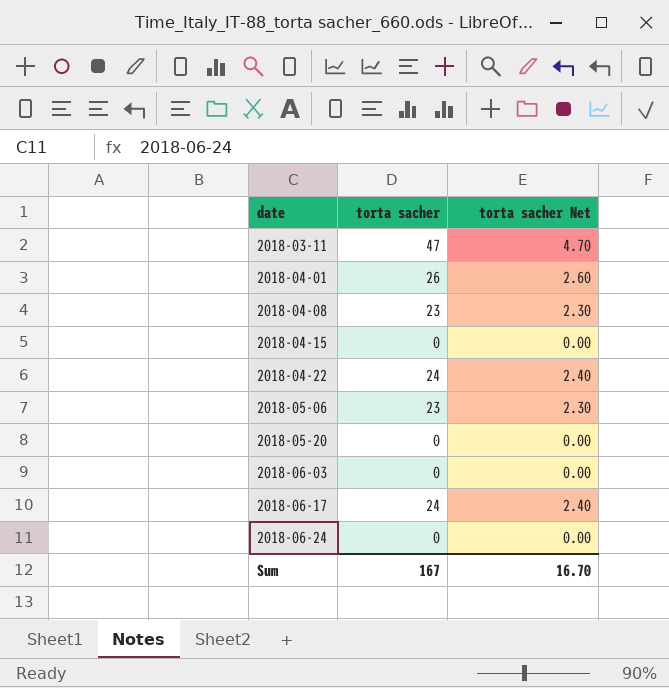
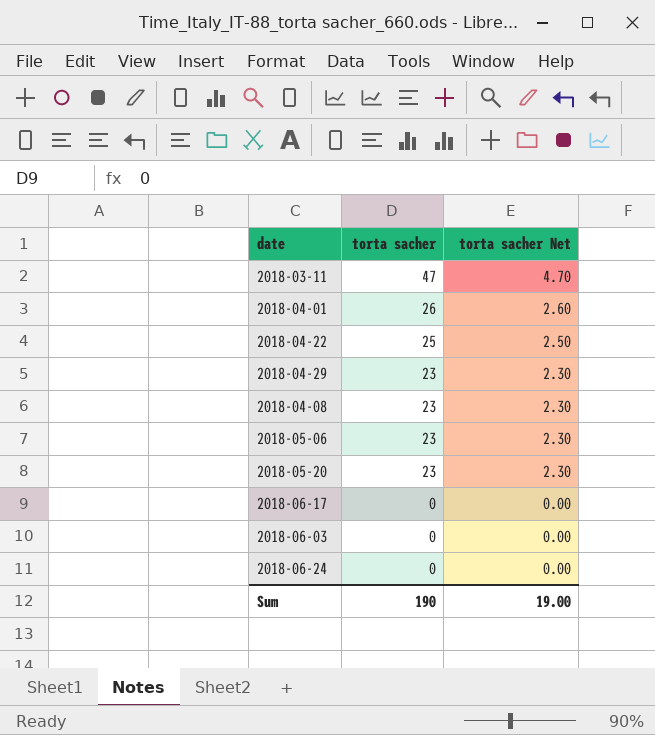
row order: date ascending -> torta sacher descending
row 2018-04-15: 0 | 0.00 -> none
2018-04-22 | torta sacher: 24 -> 25
2018-04-22 | torta sacher Net: 2.40 -> 2.50
row 2018-04-29: none -> 23 | 2.30
2018-05-20 | torta sacher: 0 -> 23
2018-05-20 | torta sacher Net: 0.00 -> 2.30
2018-06-17 | torta sacher: 24 -> 0
2018-06-17 | torta sacher Net: 2.40 -> 0.00
Sum | torta sacher: 167 -> 190
Sum | torta sacher Net: 16.70 -> 19.00

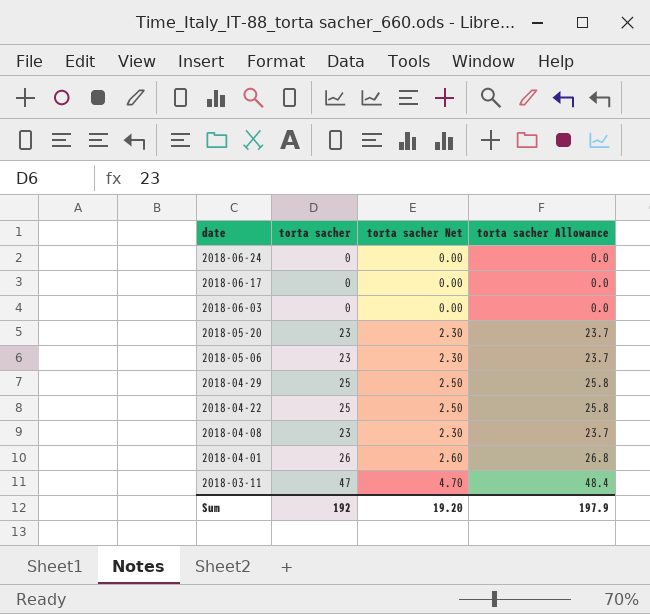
row order: torta sacher descending -> date descending
column torta sacher Allowance | formula: none -> [torta sacher] * 1.03
2018-04-29 | torta sacher: 23 -> 25
2018-04-29 | torta sacher Net: 2.30 -> 2.50
Sum | torta sacher: 190 -> 192
Sum | torta sacher Net: 19.00 -> 19.20

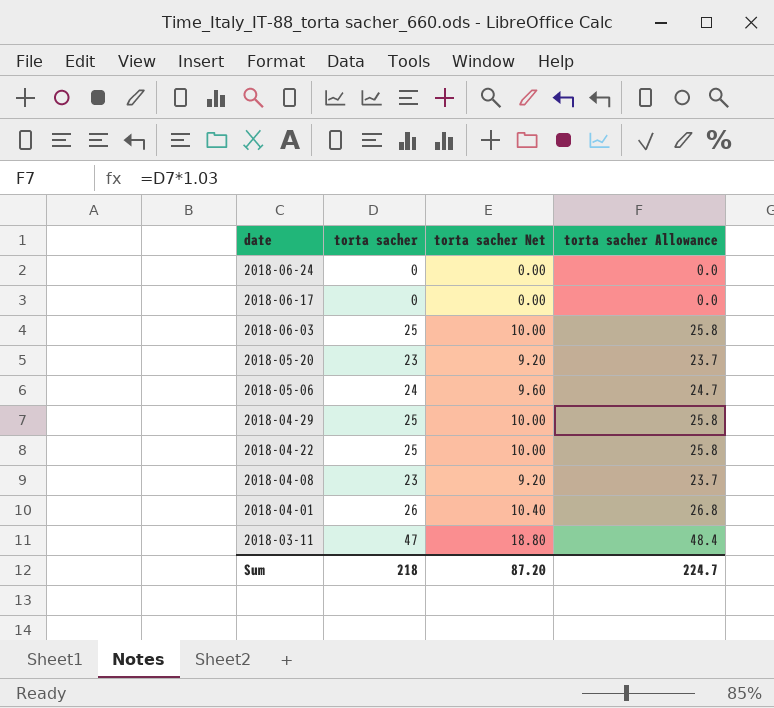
column torta sacher Net | formula: [torta sacher] * 0.1 -> [torta sacher] * 0.4
2018-06-03 | torta sacher: 0 -> 25
2018-06-03 | torta sacher Allowance: 0.0 -> 25.8
2018-05-06 | torta sacher: 23 -> 24
2018-05-06 | torta sacher Allowance: 23.7 -> 24.7
Sum | torta sacher: 192 -> 218
Sum | torta sacher Net: 19.20 -> 87.20
Sum | torta sacher Allowance: 197.9 -> 224.7

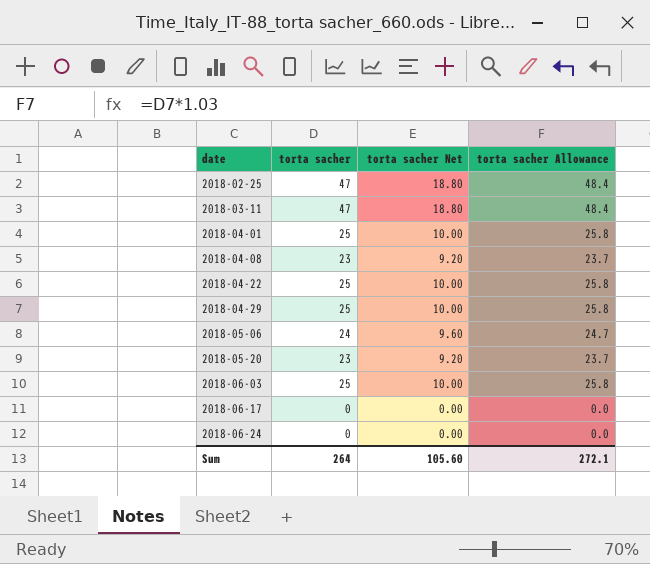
row order: date descending -> date ascending
row 2018-02-25: none -> 47 | 18.80 | 48.4
2018-04-01 | torta sacher: 26 -> 25
2018-04-01 | torta sacher Net: 10.40 -> 10.00
2018-04-01 | torta sacher Allowance: 26.8 -> 25.8
Sum | torta sacher: 218 -> 264
Sum | torta sacher Net: 87.20 -> 105.60
Sum | torta sacher Allowance: 224.7 -> 272.1

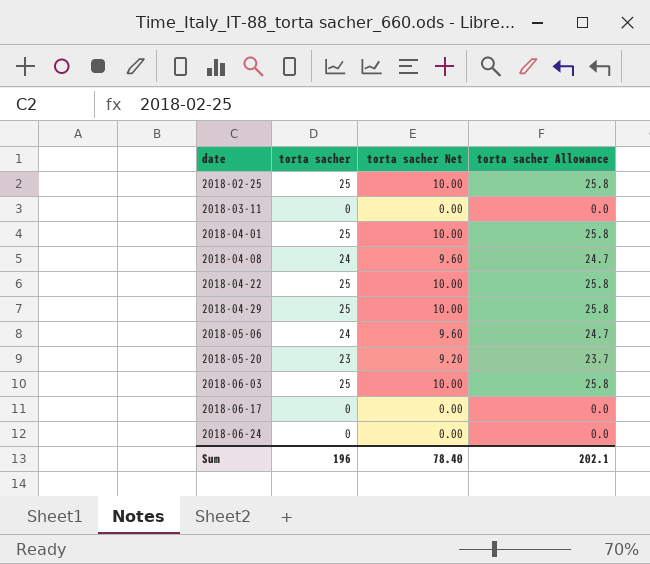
2018-02-25 | torta sacher: 47 -> 25
2018-02-25 | torta sacher Net: 18.80 -> 10.00
2018-02-25 | torta sacher Allowance: 48.4 -> 25.8
2018-03-11 | torta sacher: 47 -> 0
2018-03-11 | torta sacher Net: 18.80 -> 0.00
2018-03-11 | torta sacher Allowance: 48.4 -> 0.0
2018-04-08 | torta sacher: 23 -> 24
2018-04-08 | torta sacher Net: 9.20 -> 9.60
2018-04-08 | torta sacher Allowance: 23.7 -> 24.7
Sum | torta sacher: 264 -> 196
Sum | torta sacher Net: 105.60 -> 78.40
Sum | torta sacher Allowance: 272.1 -> 202.1

